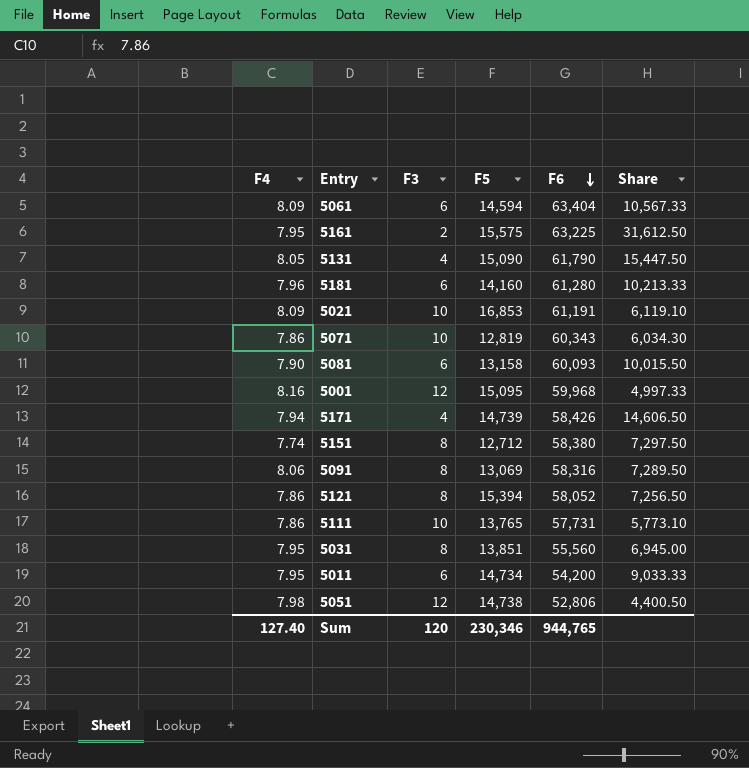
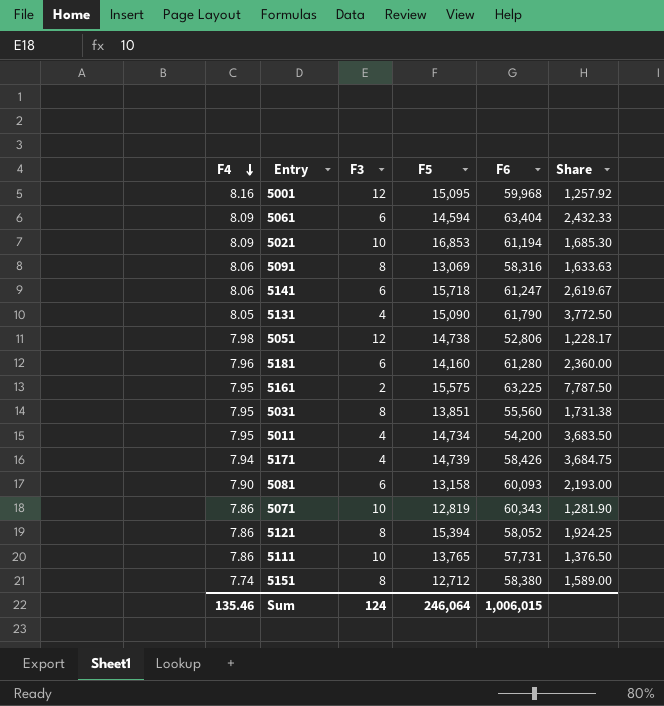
row order: F6 descending -> F4 descending
column Share | formula: [F6] / [F3] -> [F5] / [F3]
5021 | F6: 61,191 -> 61,194
row 5141: none -> 8.06 | 6 | 15,718 | 61,247 | 2,619.67
5011 | F3: 6 -> 4
Sum | F4: 127.40 -> 135.46
Sum | F3: 120 -> 124
Sum | F5: 230,346 -> 246,064
Sum | F6: 944,765 -> 1,006,015

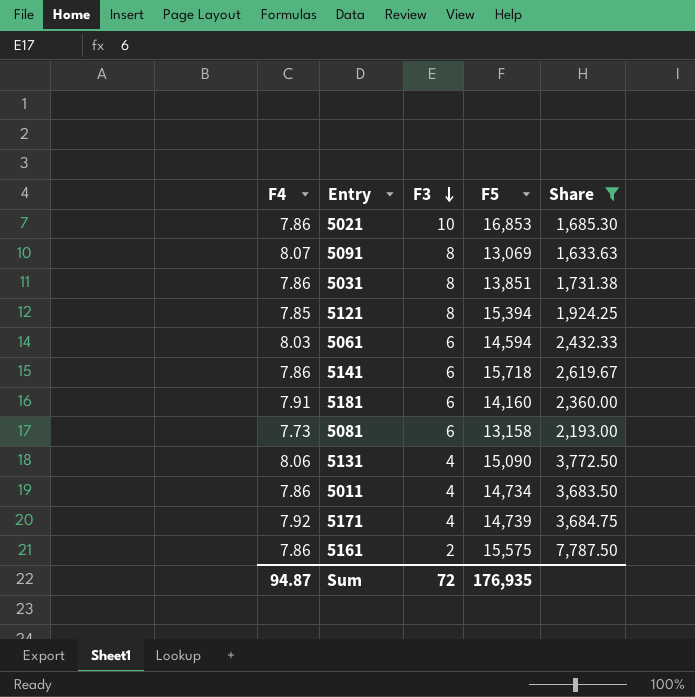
filter: none -> Share >= 1,633.63
row order: F4 descending -> F3 descending
column F6 | position: 5 -> none
5021 | F4: 8.09 -> 7.86
5091 | F4: 8.06 -> 8.07
5031 | F4: 7.95 -> 7.86
5121 | F4: 7.86 -> 7.85
5061 | F4: 8.09 -> 8.03
5141 | F4: 8.06 -> 7.86
5181 | F4: 7.96 -> 7.91
5081 | F4: 7.90 -> 7.73
5131 | F4: 8.05 -> 8.06
5011 | F4: 7.95 -> 7.86
5171 | F4: 7.94 -> 7.92
5161 | F4: 7.95 -> 7.86
Sum | F4: 135.46 -> 94.87
Sum | F3: 124 -> 72
Sum | F5: 246,064 -> 176,935

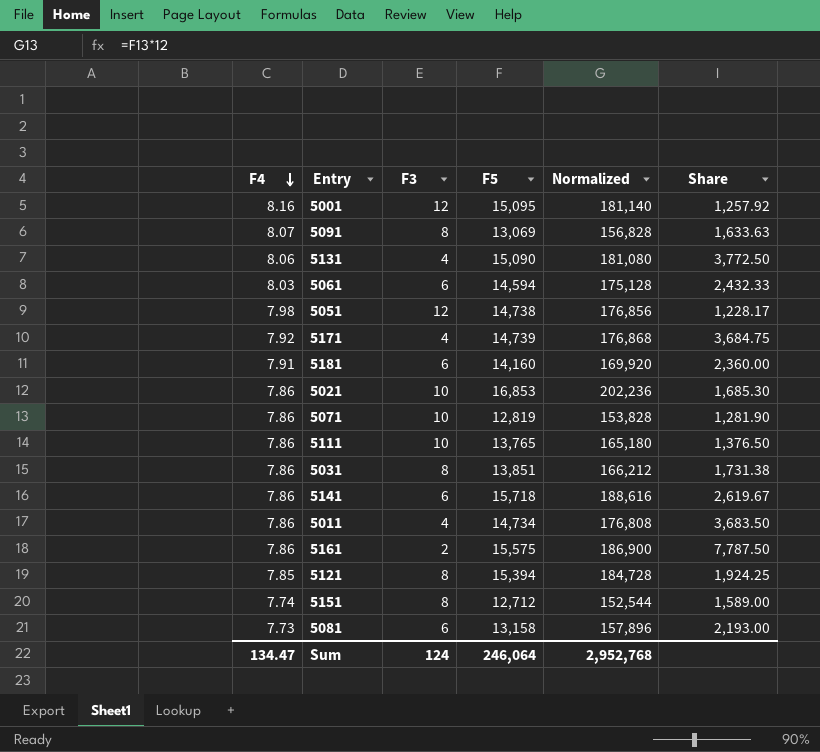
filter: Share >= 1,633.63 -> none
row order: F3 descending -> F4 descending
column Normalized | formula: none -> [F5] * 12
Sum | F4: 94.87 -> 134.47
Sum | F3: 72 -> 124
Sum | F5: 176,935 -> 246,064

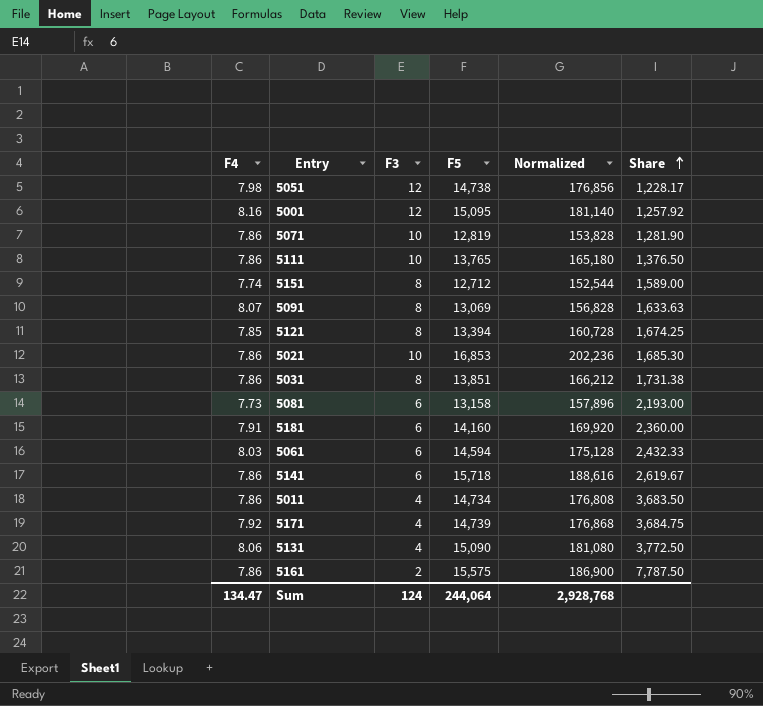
row order: F4 descending -> Share ascending
5121 | F5: 15,394 -> 13,394
5121 | Normalized: 184,728 -> 160,728
5121 | Share: 1,924.25 -> 1,674.25
Sum | F5: 246,064 -> 244,064
Sum | Normalized: 2,952,768 -> 2,928,768

